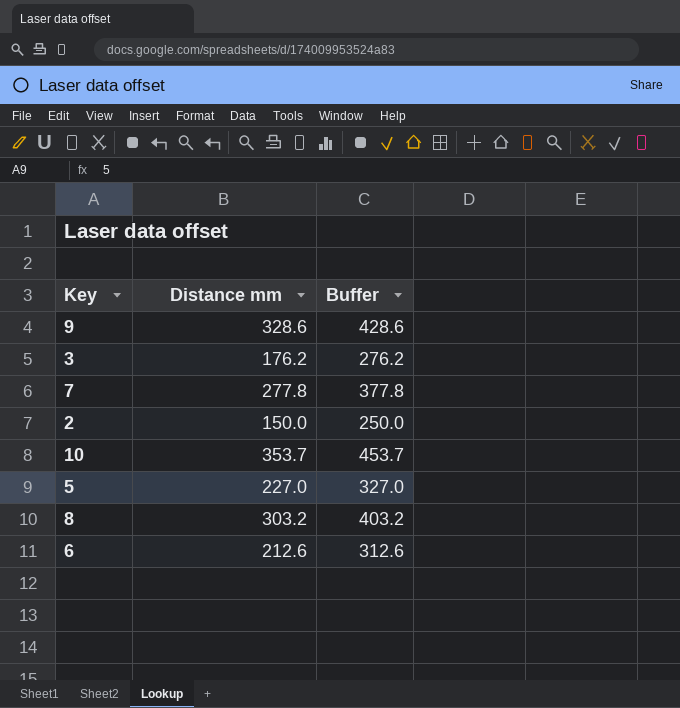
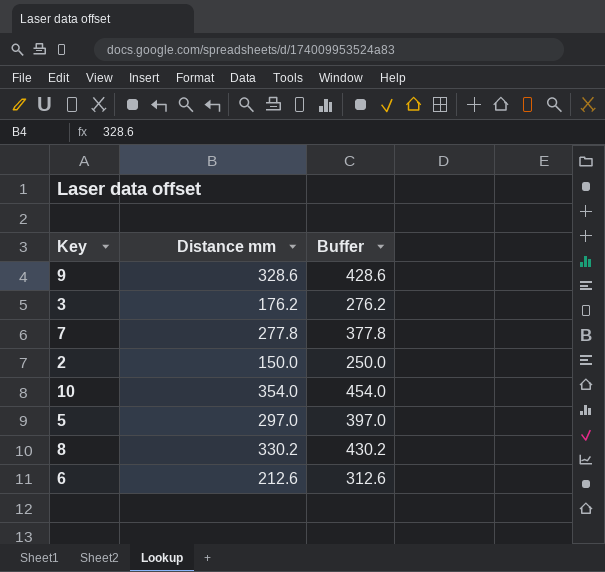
10 | Distance mm: 353.7 -> 354.0
10 | Buffer: 453.7 -> 454.0
5 | Distance mm: 227.0 -> 297.0
5 | Buffer: 327.0 -> 397.0
8 | Distance mm: 303.2 -> 330.2
8 | Buffer: 403.2 -> 430.2

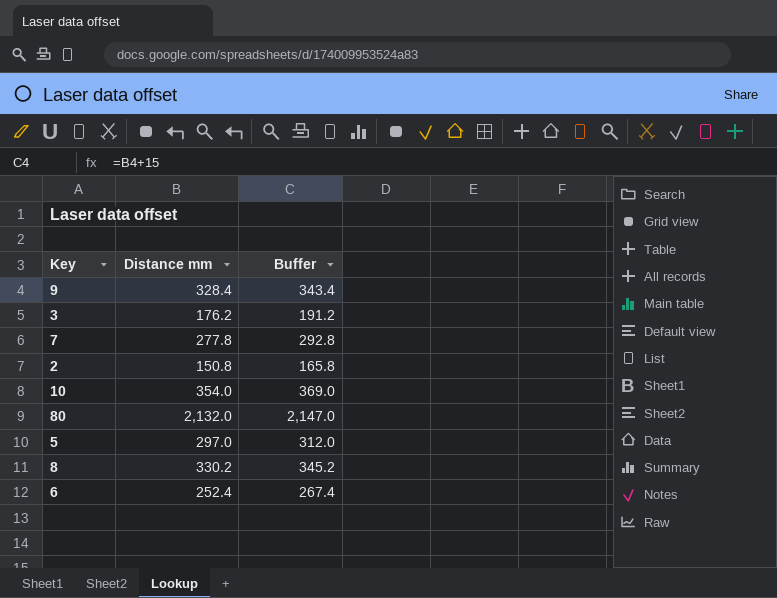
column Buffer | formula: [Distance mm] + 100 -> [Distance mm] + 15
9 | Distance mm: 328.6 -> 328.4
2 | Distance mm: 150.0 -> 150.8
row 80: none -> 2,132.0 | 2,147.0
6 | Distance mm: 212.6 -> 252.4

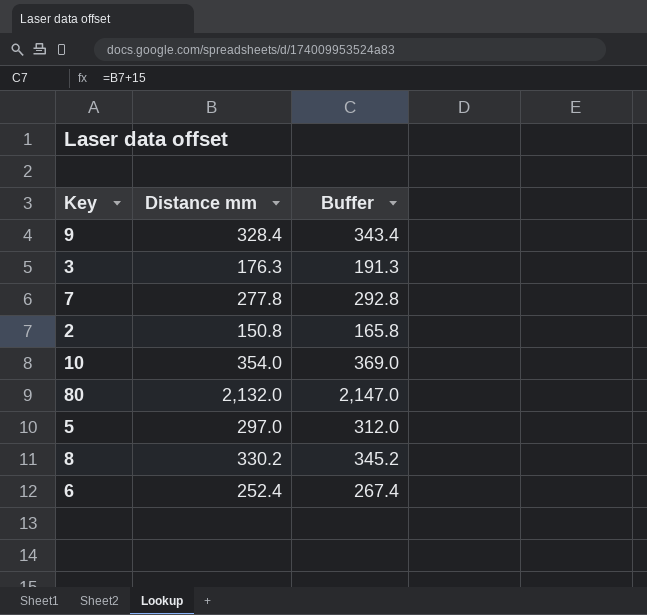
3 | Distance mm: 176.2 -> 176.3
3 | Buffer: 191.2 -> 191.3

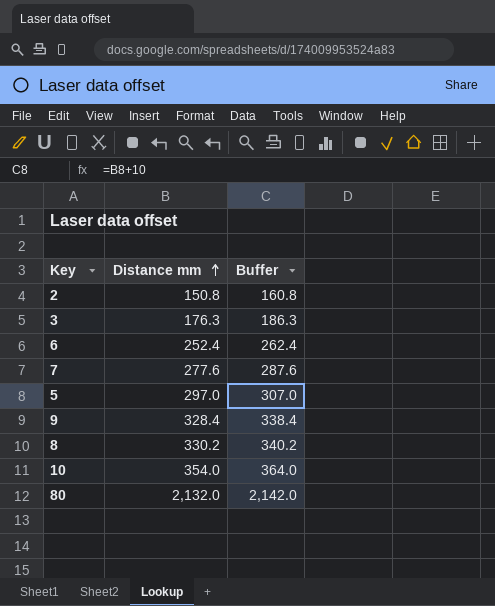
row order: none -> Distance mm ascending
column Buffer | formula: [Distance mm] + 15 -> [Distance mm] + 10
7 | Distance mm: 277.8 -> 277.6

